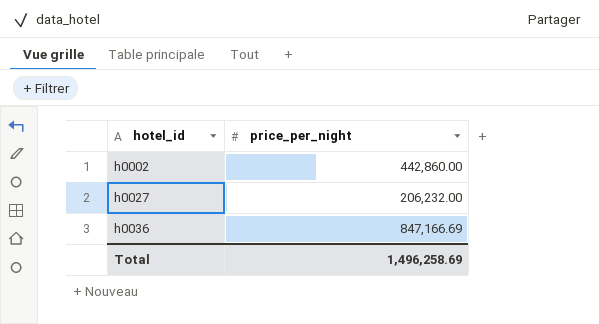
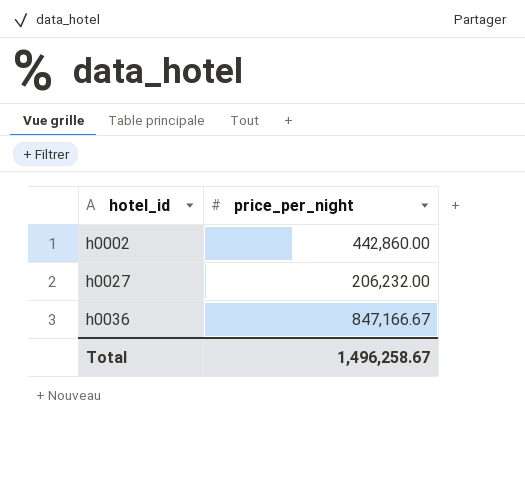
h0036 | price_per_night: 847,166.69 -> 847,166.67
Total | price_per_night: 1,496,258.69 -> 1,496,258.67

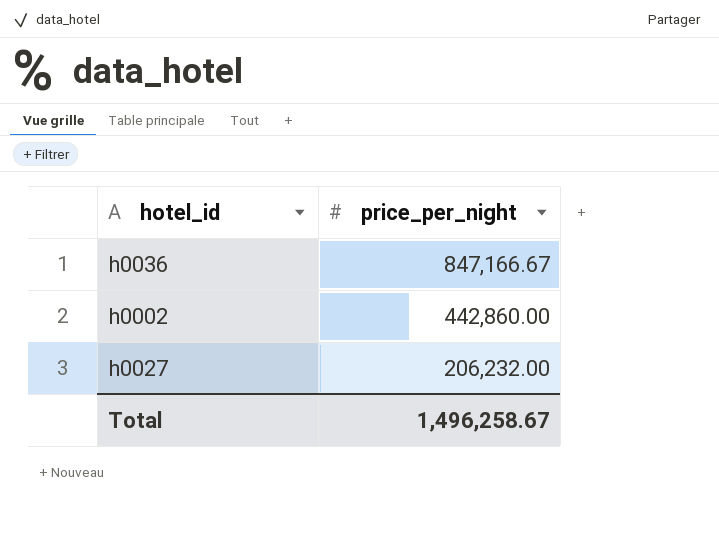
row order: hotel_id ascending -> price_per_night descending

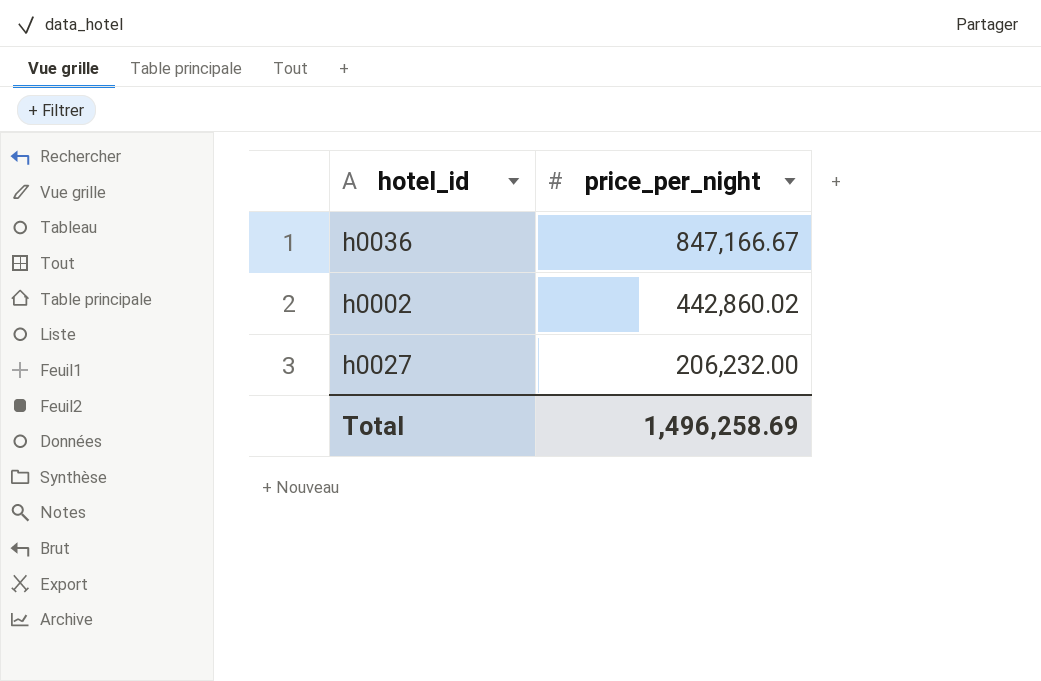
h0002 | price_per_night: 442,860.00 -> 442,860.02
Total | price_per_night: 1,496,258.67 -> 1,496,258.69

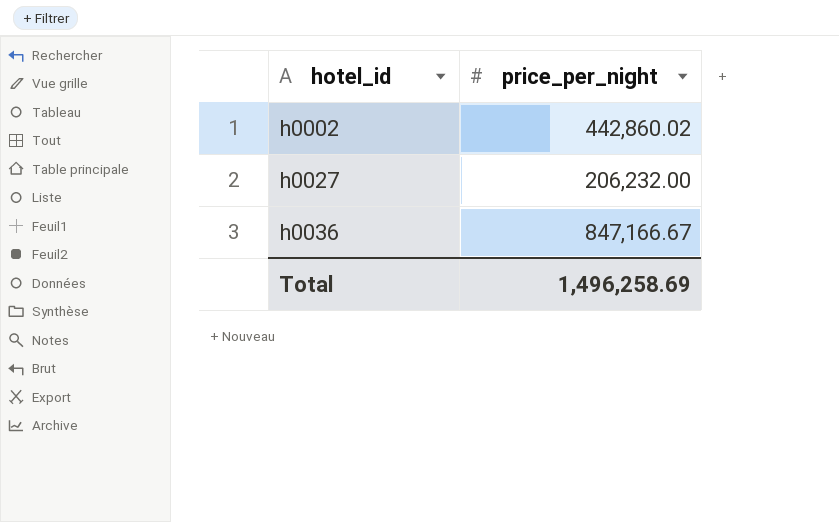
row order: price_per_night descending -> hotel_id ascending

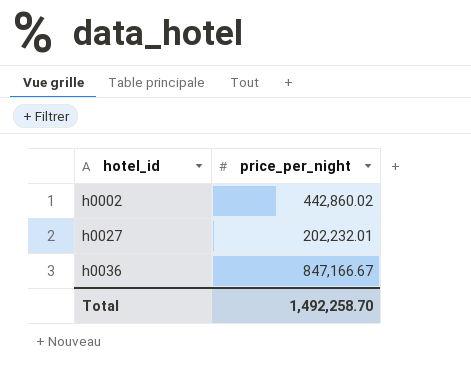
h0027 | price_per_night: 206,232.00 -> 202,232.01
Total | price_per_night: 1,496,258.69 -> 1,492,258.70

